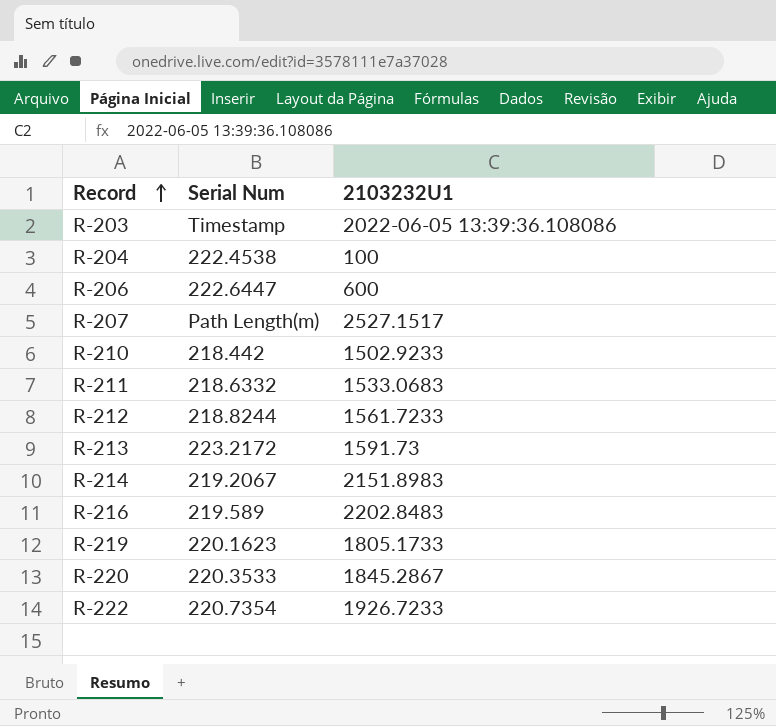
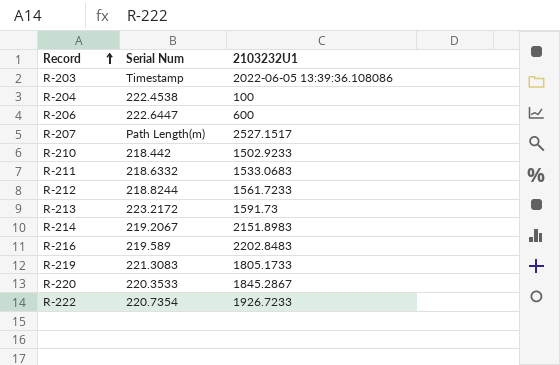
R-219 | Serial Num: 220.1623 -> 221.3083

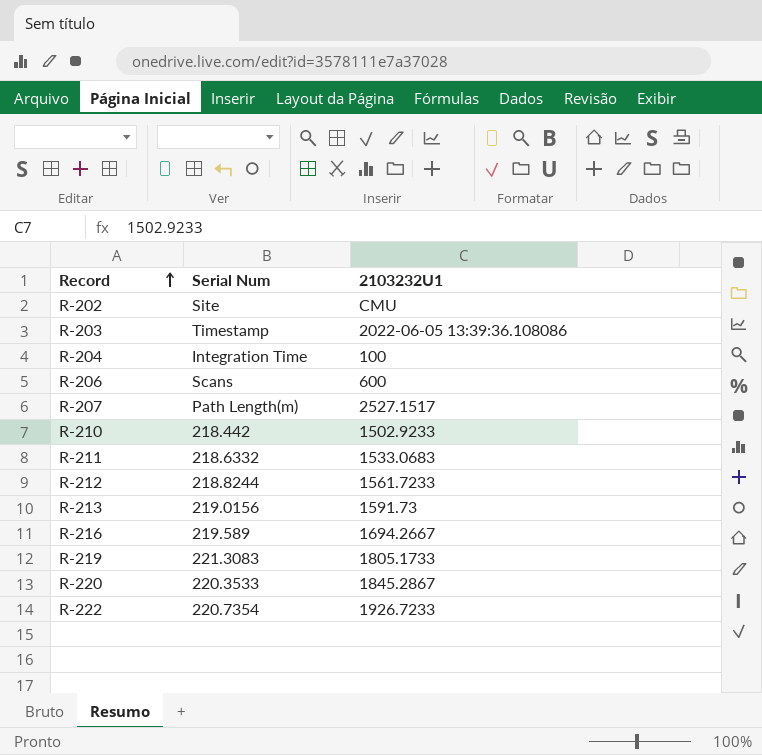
row R-214: 219.2067 | 2151.8983 -> none
row R-202: none -> Site | CMU
R-204 | Serial Num: 222.4538 -> Integration Time
R-206 | Serial Num: 222.6447 -> Scans
R-213 | Serial Num: 223.2172 -> 219.0156
R-216 | 2103232U1: 2202.8483 -> 1694.2667

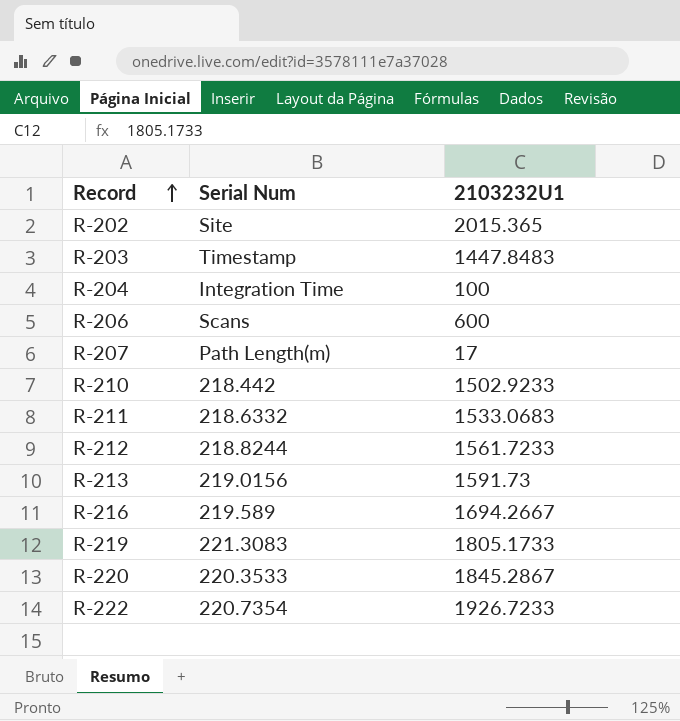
R-202 | 2103232U1: CMU -> 2015.365
R-203 | 2103232U1: 2022-06-05 13:39:36.108086 -> 1447.8483
R-207 | 2103232U1: 2527.1517 -> 17

